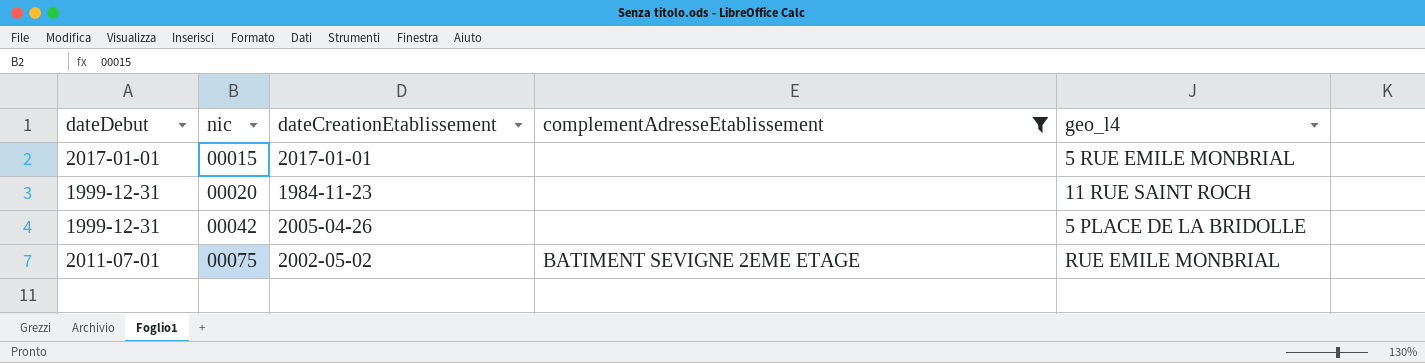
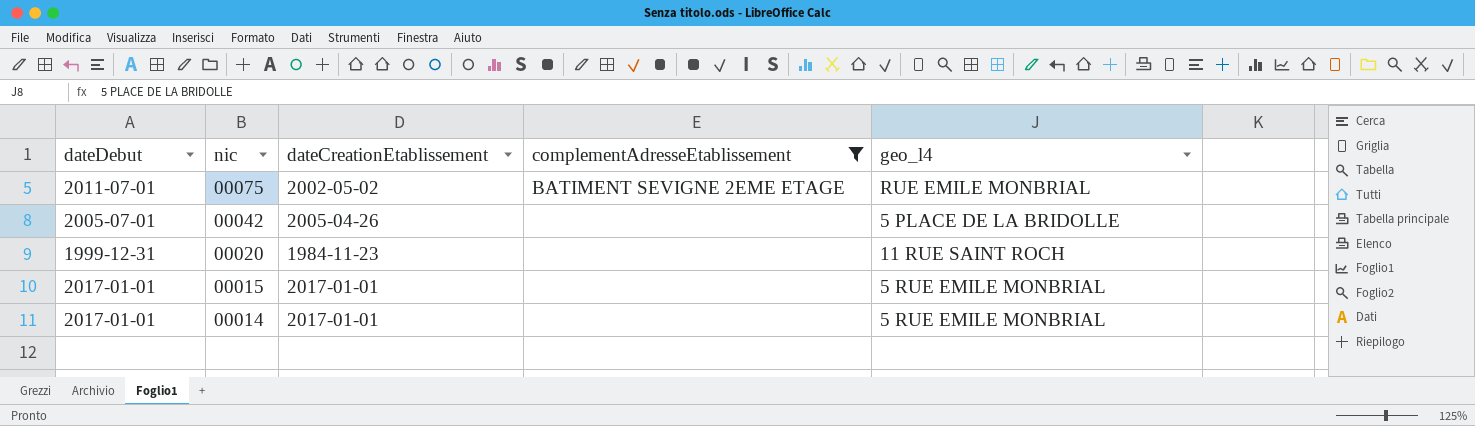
row order: nic ascending -> nic descending
00042 | dateDebut: 1999-12-31 -> 2005-07-01
row 00014: none -> 2017-01-01 | 2017-01-01 | none | 5 RUE EMILE MONBRIAL

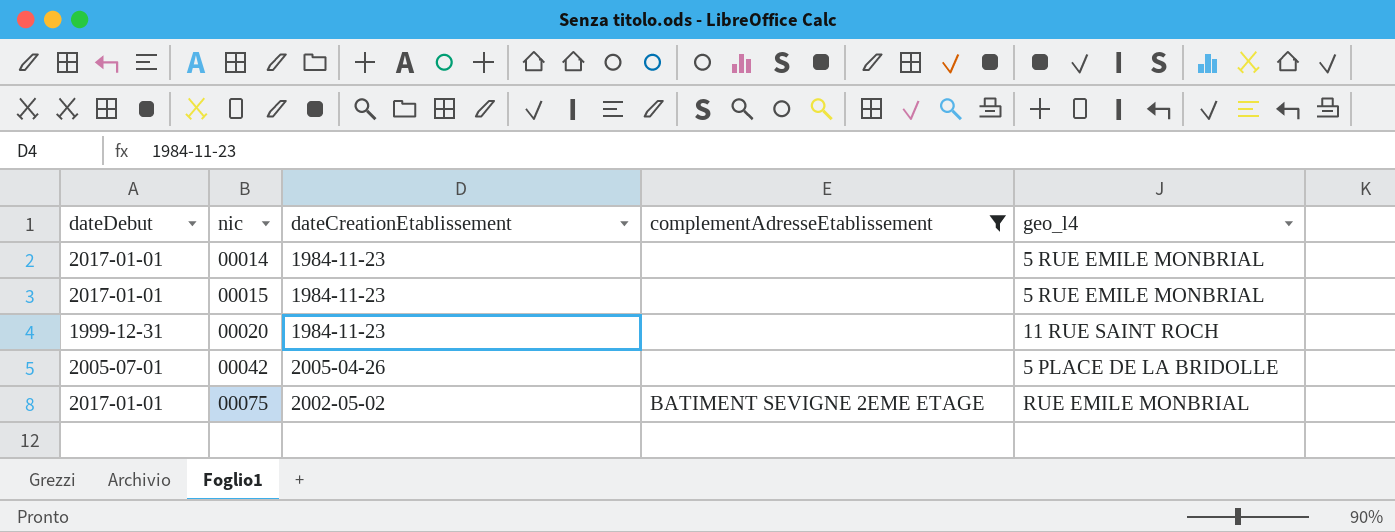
row order: nic descending -> nic ascending
00014 | dateCreationEtablissement: 2017-01-01 -> 1984-11-23
00015 | dateCreationEtablissement: 2017-01-01 -> 1984-11-23
00075 | dateDebut: 2011-07-01 -> 2017-01-01

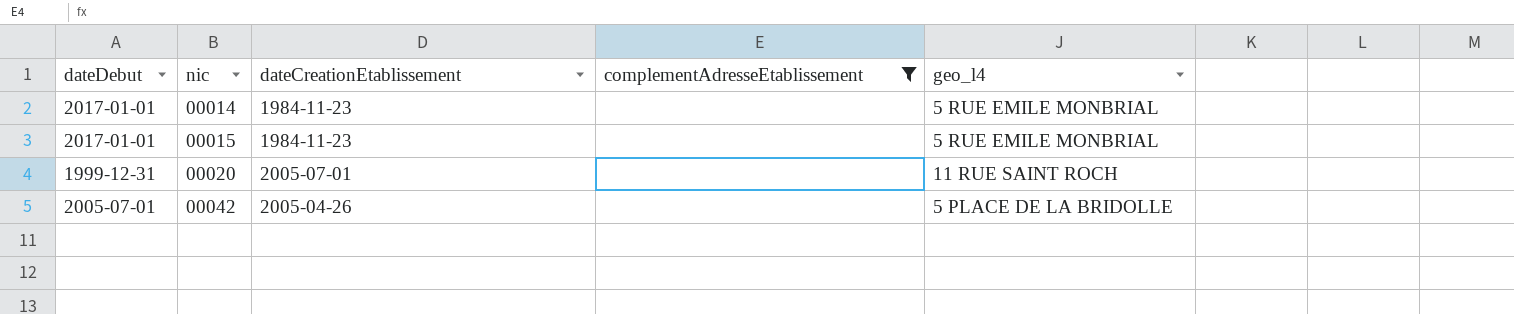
row 00075: 2017-01-01 | 2002-05-02 | BATIMENT SEVIGNE 2EME ETAGE | RUE EMILE MONBRIAL -> none
00020 | dateCreationEtablissement: 1984-11-23 -> 2005-07-01

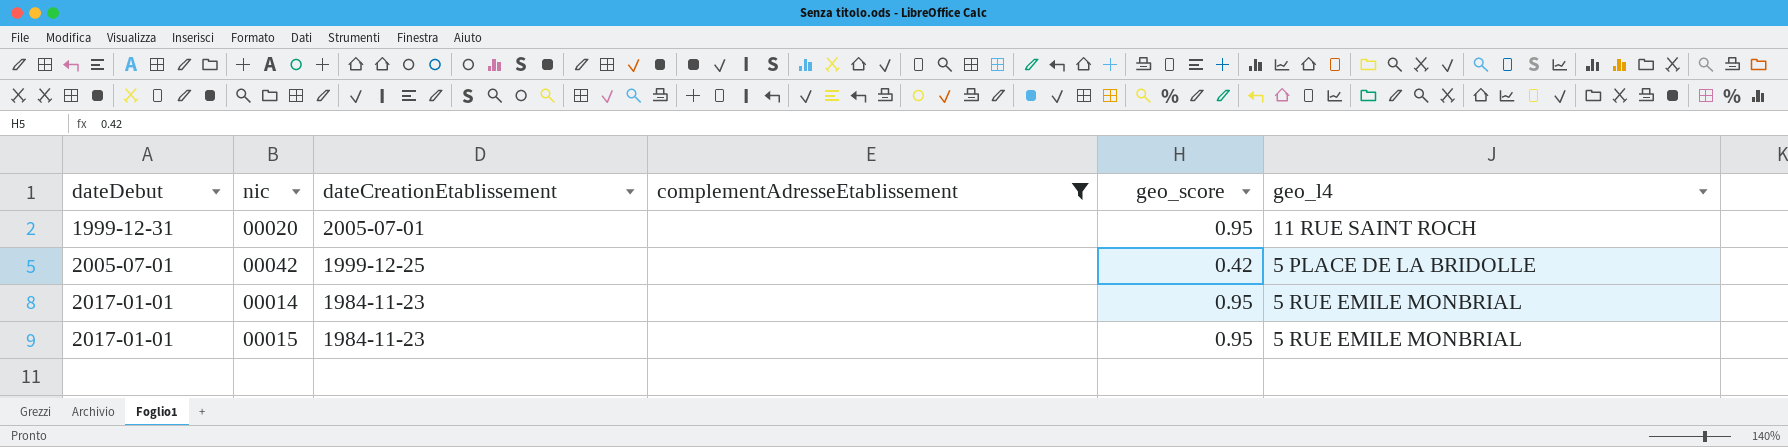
row order: nic ascending -> dateDebut ascending
column geo_score | position: none -> 5
00042 | dateCreationEtablissement: 2005-04-26 -> 1999-12-25

